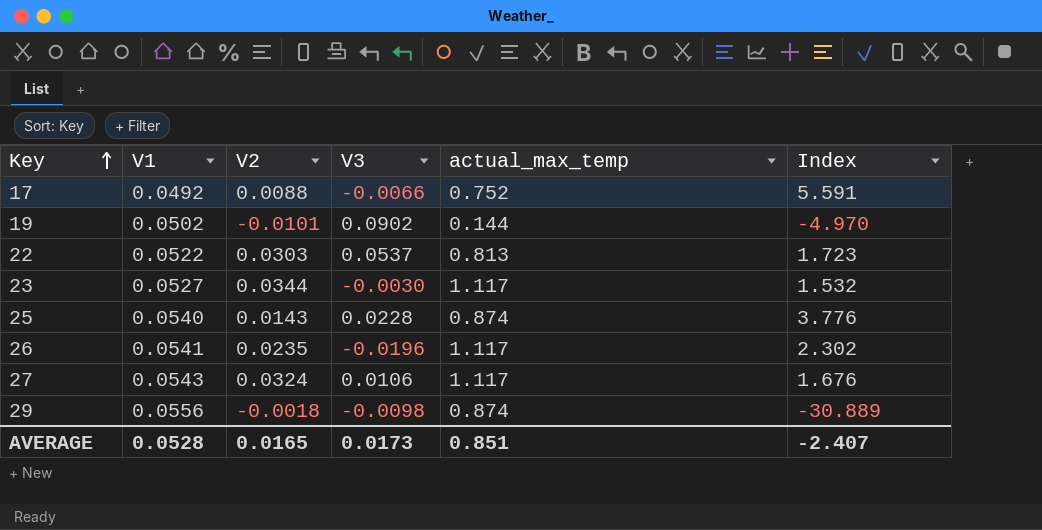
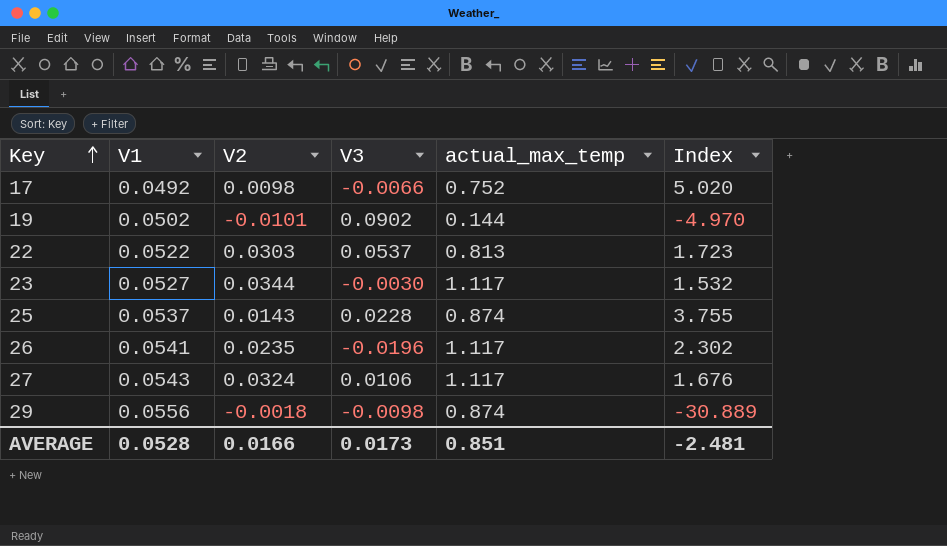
17 | V2: 0.0088 -> 0.0098
17 | Index: 5.591 -> 5.020
25 | V1: 0.0540 -> 0.0537
25 | Index: 3.776 -> 3.755
AVERAGE | V2: 0.0165 -> 0.0166
AVERAGE | Index: -2.407 -> -2.481

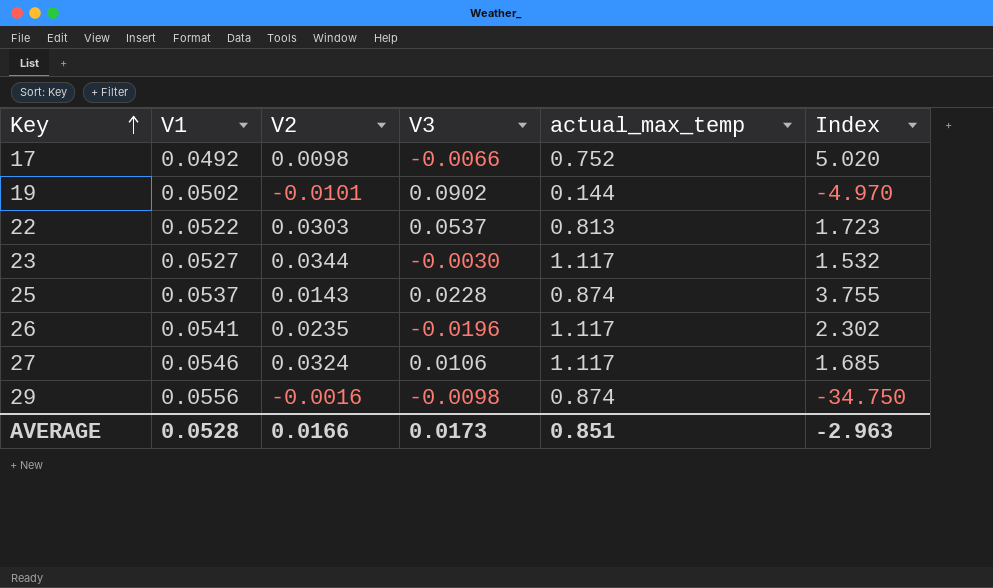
27 | V1: 0.0543 -> 0.0546
27 | Index: 1.676 -> 1.685
29 | V2: -0.0018 -> -0.0016
29 | Index: -30.889 -> -34.750
AVERAGE | Index: -2.481 -> -2.963

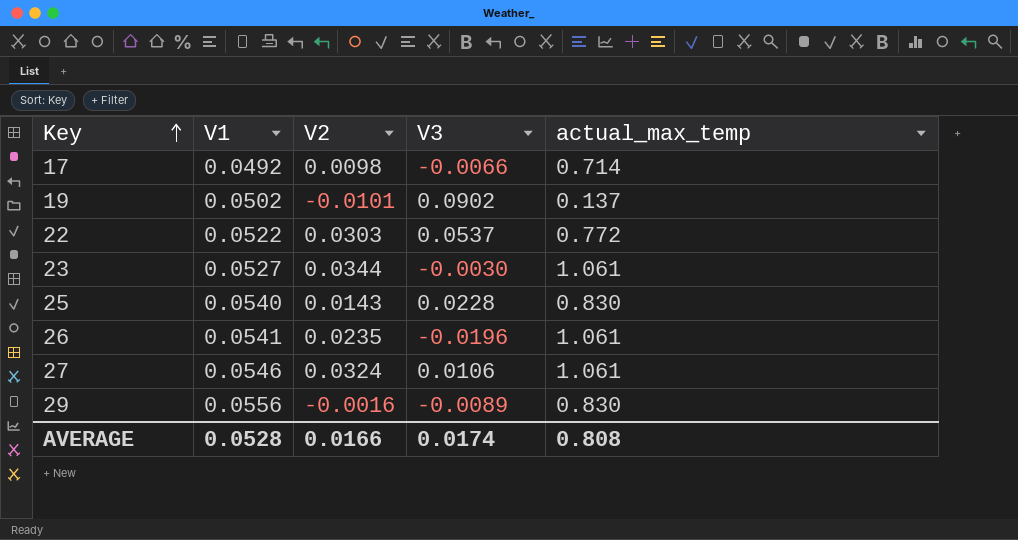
column Index | formula: [V1] / [V2] -> none
17 | actual_max_temp: 0.752 -> 0.714
19 | actual_max_temp: 0.144 -> 0.137
22 | actual_max_temp: 0.813 -> 0.772
23 | actual_max_temp: 1.117 -> 1.061
25 | V1: 0.0537 -> 0.0540
25 | actual_max_temp: 0.874 -> 0.830
26 | actual_max_temp: 1.117 -> 1.061
27 | actual_max_temp: 1.117 -> 1.061
29 | V3: -0.0098 -> -0.0089
29 | actual_max_temp: 0.874 -> 0.830
AVERAGE | V3: 0.0173 -> 0.0174
AVERAGE | actual_max_temp: 0.851 -> 0.808

